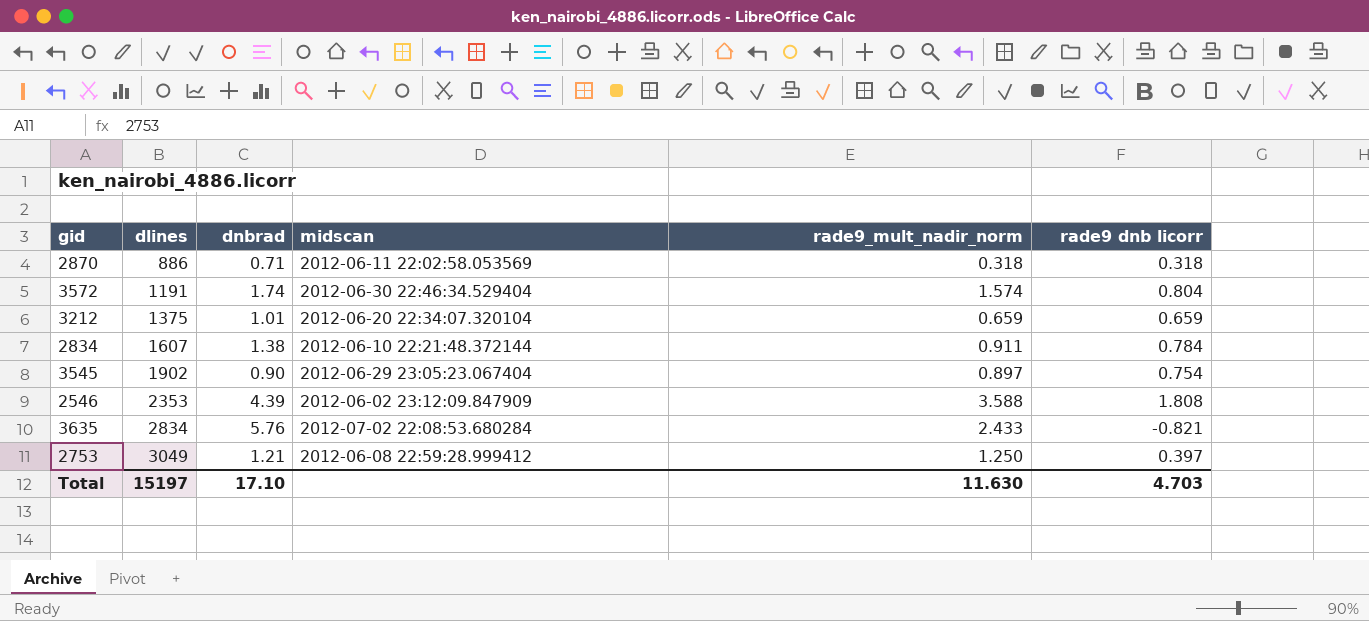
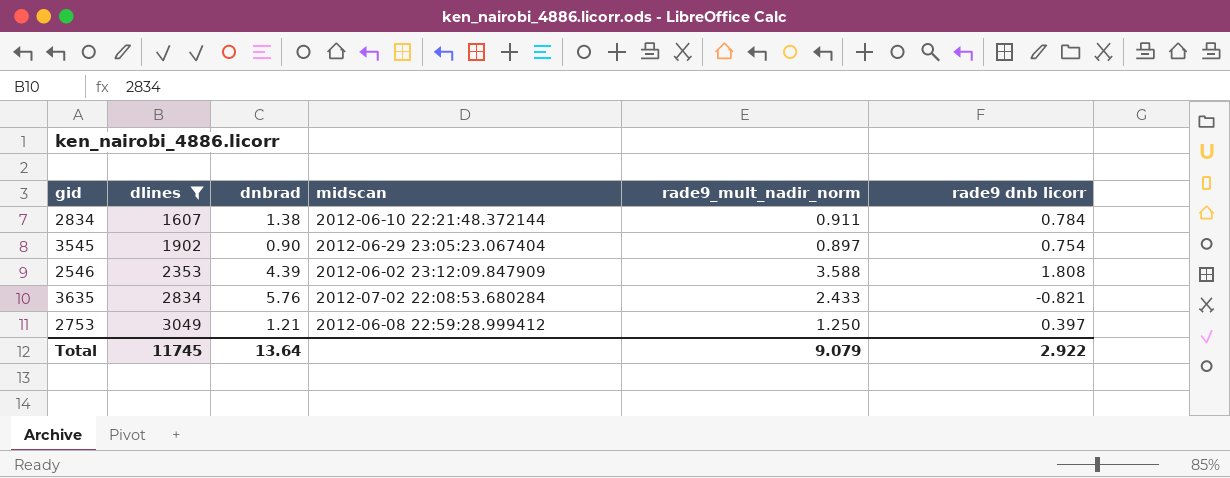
filter: none -> dlines >= 1607
Total | dlines: 15197 -> 11745
Total | dnbrad: 17.10 -> 13.64
Total | rade9_mult_nadir_norm: 11.630 -> 9.079
Total | rade9 dnb licorr: 4.703 -> 2.922

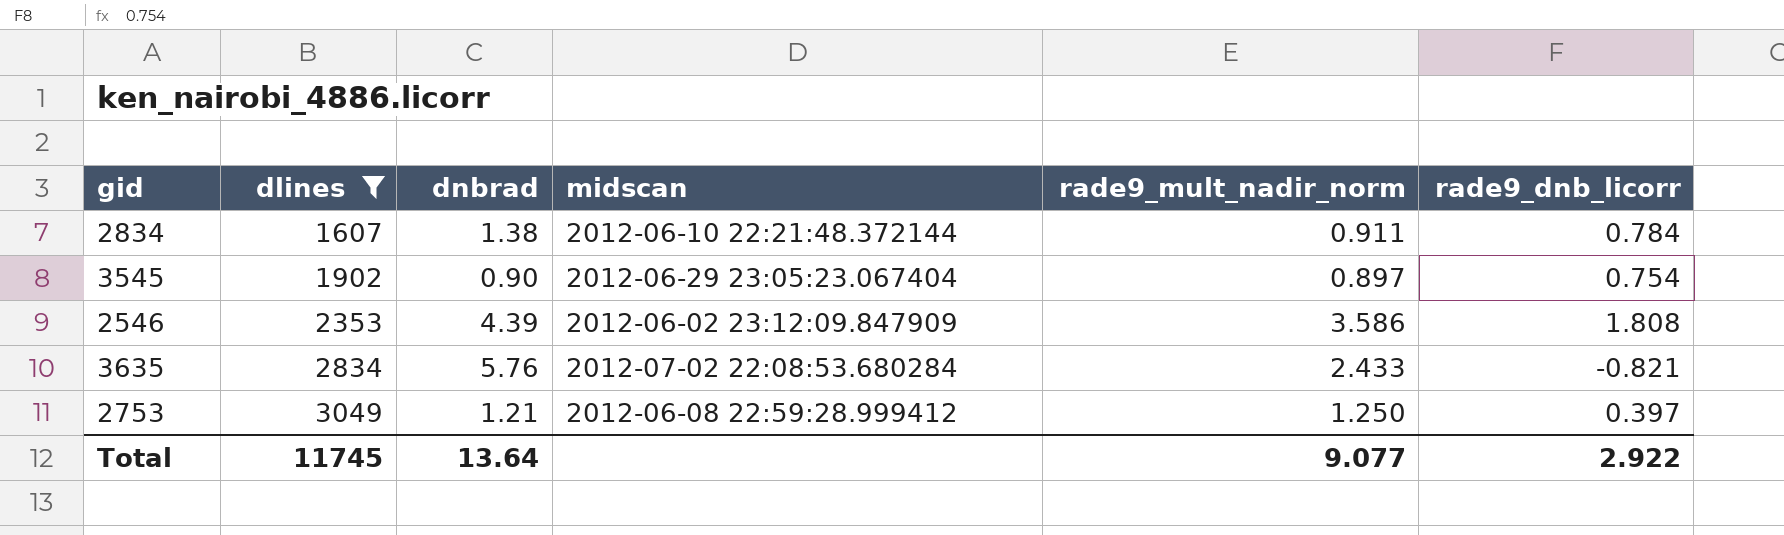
column name: rade9 dnb licorr -> rade9_dnb_licorr
2546 | rade9_mult_nadir_norm: 3.588 -> 3.586
Total | rade9_mult_nadir_norm: 9.079 -> 9.077

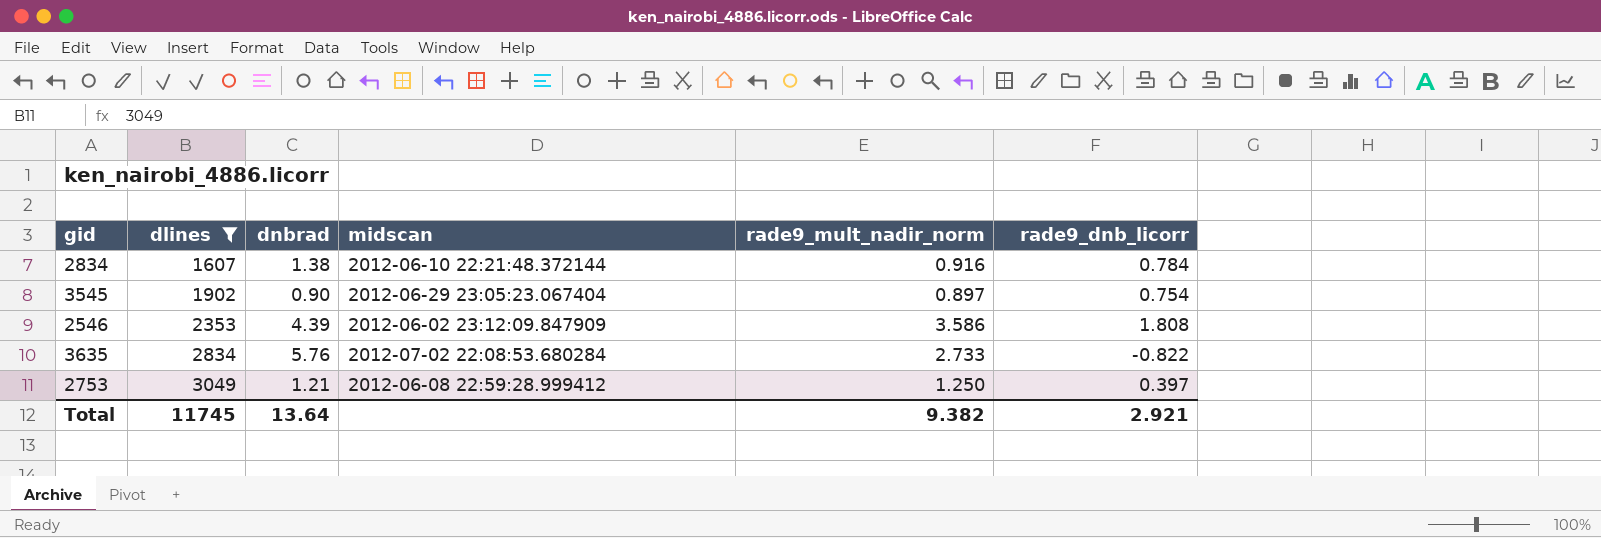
2834 | rade9_mult_nadir_norm: 0.911 -> 0.916
3635 | rade9_mult_nadir_norm: 2.433 -> 2.733
3635 | rade9_dnb_licorr: -0.821 -> -0.822
Total | rade9_mult_nadir_norm: 9.077 -> 9.382
Total | rade9_dnb_licorr: 2.922 -> 2.921

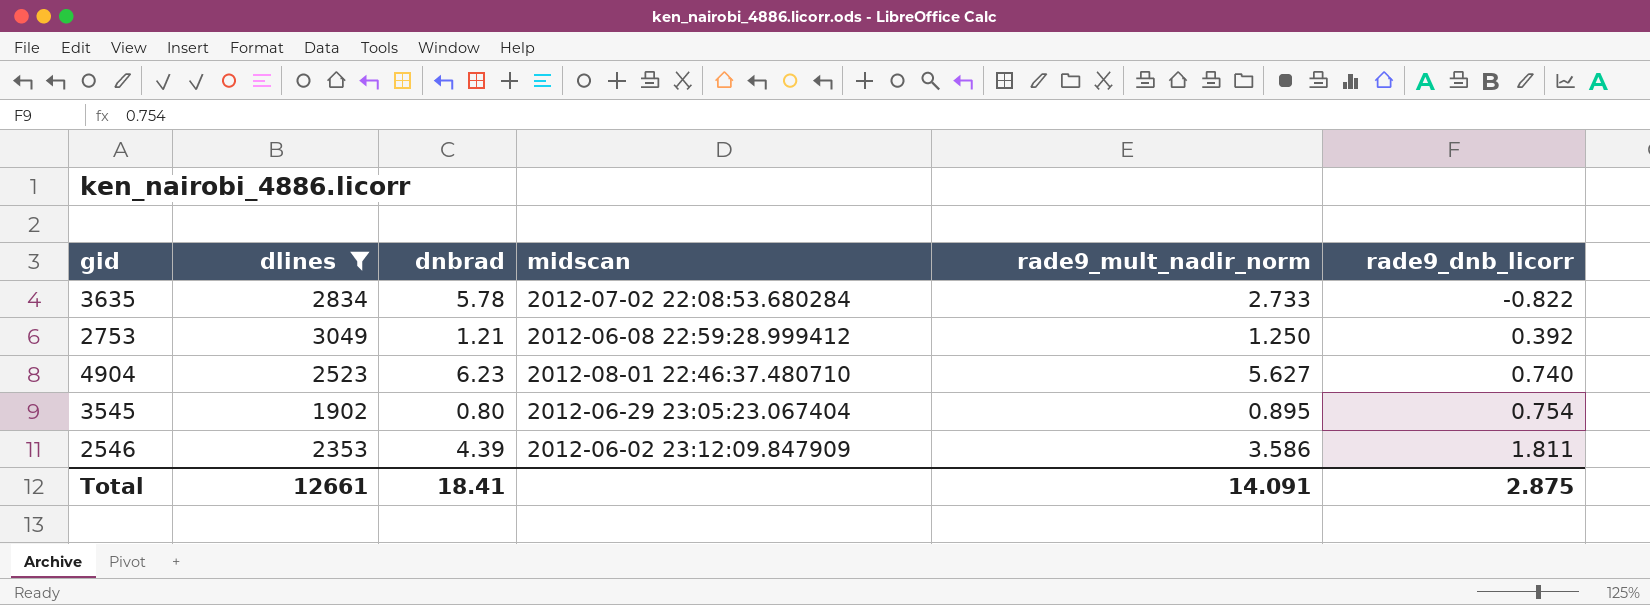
row order: dlines ascending -> rade9_dnb_licorr ascending
row 2834: 1607 | 1.38 | 2012-06-10 22:21:48.372144 | 0.916 | 0.784 -> none
3635 | dnbrad: 5.76 -> 5.78
2753 | rade9_dnb_licorr: 0.397 -> 0.392
row 4904: none -> 2523 | 6.23 | 2012-08-01 22:46:37.480710 | 5.627 | 0.740
3545 | dnbrad: 0.90 -> 0.80
3545 | rade9_mult_nadir_norm: 0.897 -> 0.895
2546 | rade9_dnb_licorr: 1.808 -> 1.811
Total | dlines: 11745 -> 12661
Total | dnbrad: 13.64 -> 18.41
Total | rade9_mult_nadir_norm: 9.382 -> 14.091
Total | rade9_dnb_licorr: 2.921 -> 2.875

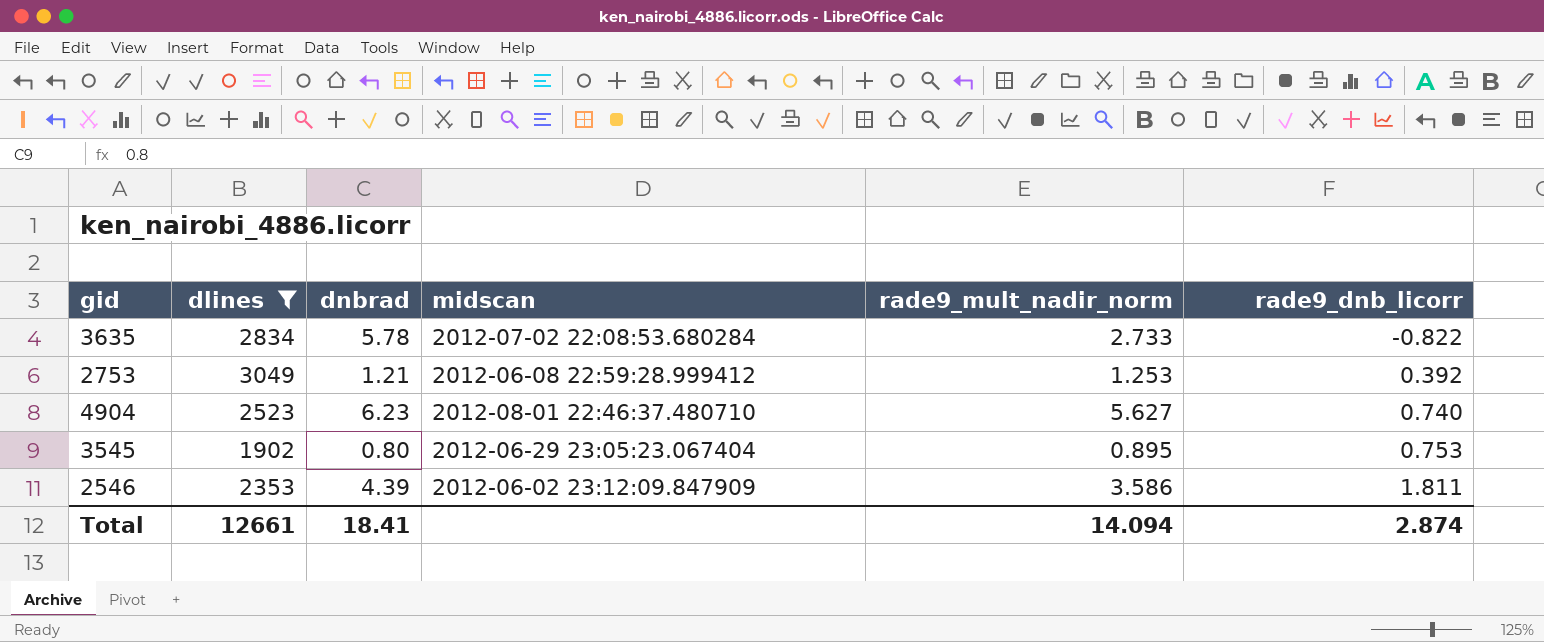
2753 | rade9_mult_nadir_norm: 1.250 -> 1.253
3545 | rade9_dnb_licorr: 0.754 -> 0.753
Total | rade9_mult_nadir_norm: 14.091 -> 14.094
Total | rade9_dnb_licorr: 2.875 -> 2.874

